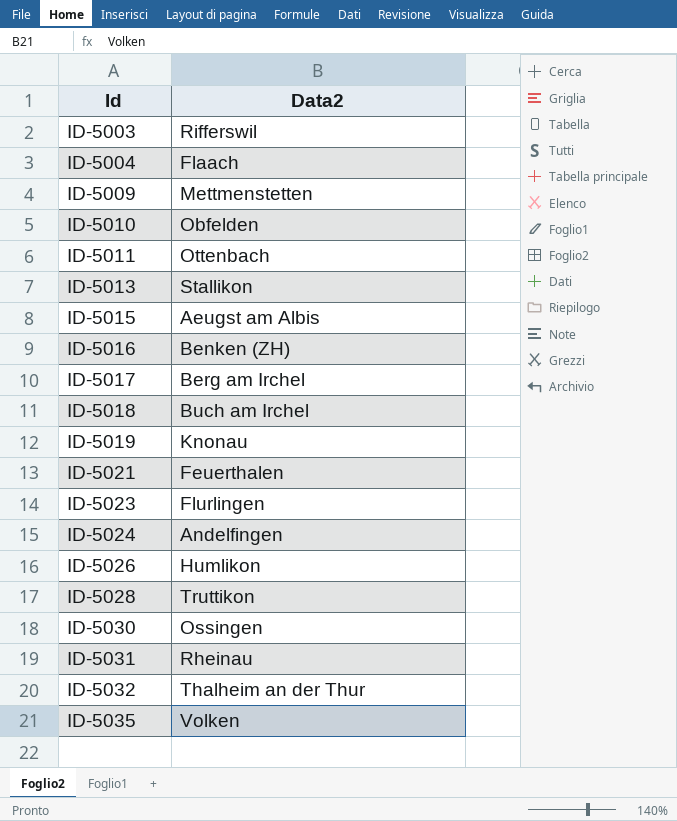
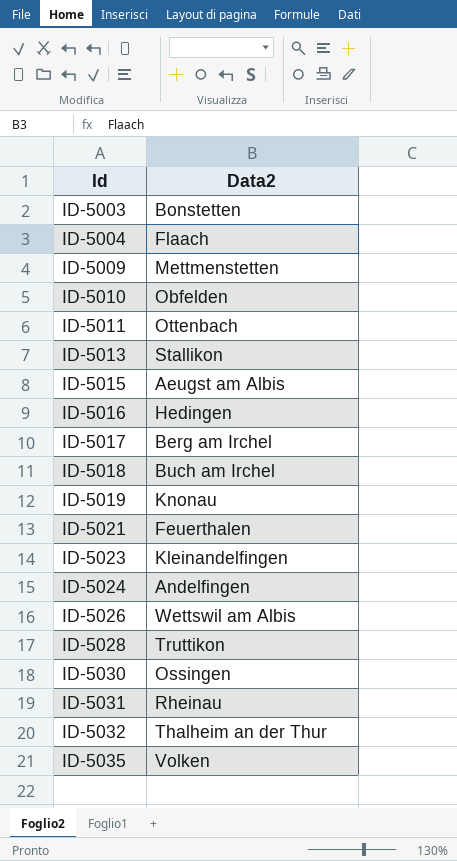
ID-5003 | Data2: Rifferswil -> Bonstetten
ID-5016 | Data2: Benken (ZH) -> Hedingen
ID-5023 | Data2: Flurlingen -> Kleinandelfingen
ID-5026 | Data2: Humlikon -> Wettswil am Albis

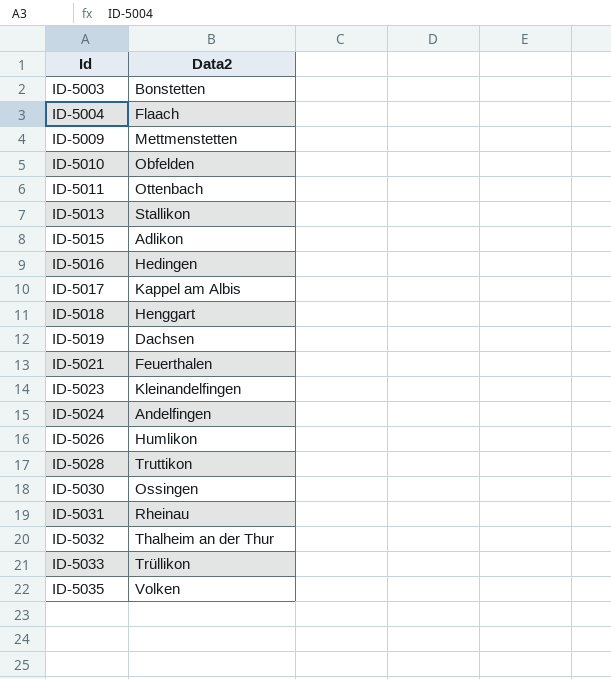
ID-5015 | Data2: Aeugst am Albis -> Adlikon
ID-5017 | Data2: Berg am Irchel -> Kappel am Albis
ID-5018 | Data2: Buch am Irchel -> Henggart
ID-5019 | Data2: Knonau -> Dachsen
ID-5026 | Data2: Wettswil am Albis -> Humlikon
row ID-5033: none -> Trüllikon

